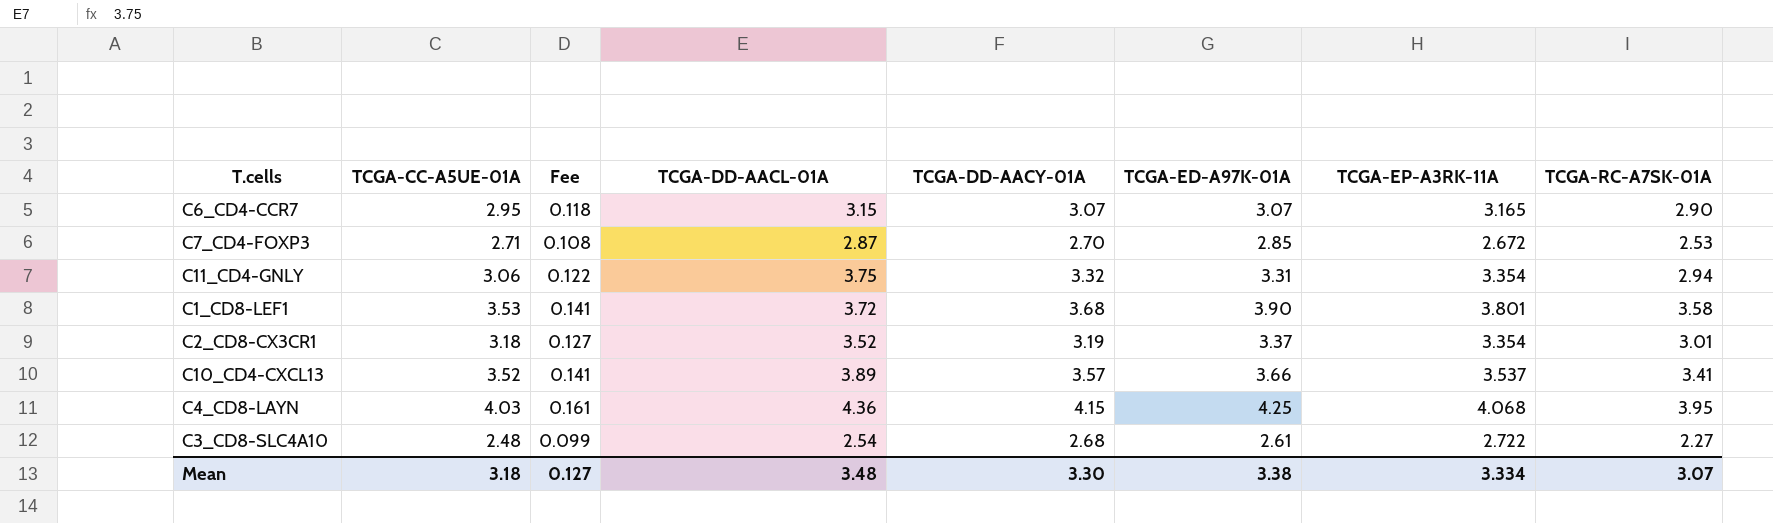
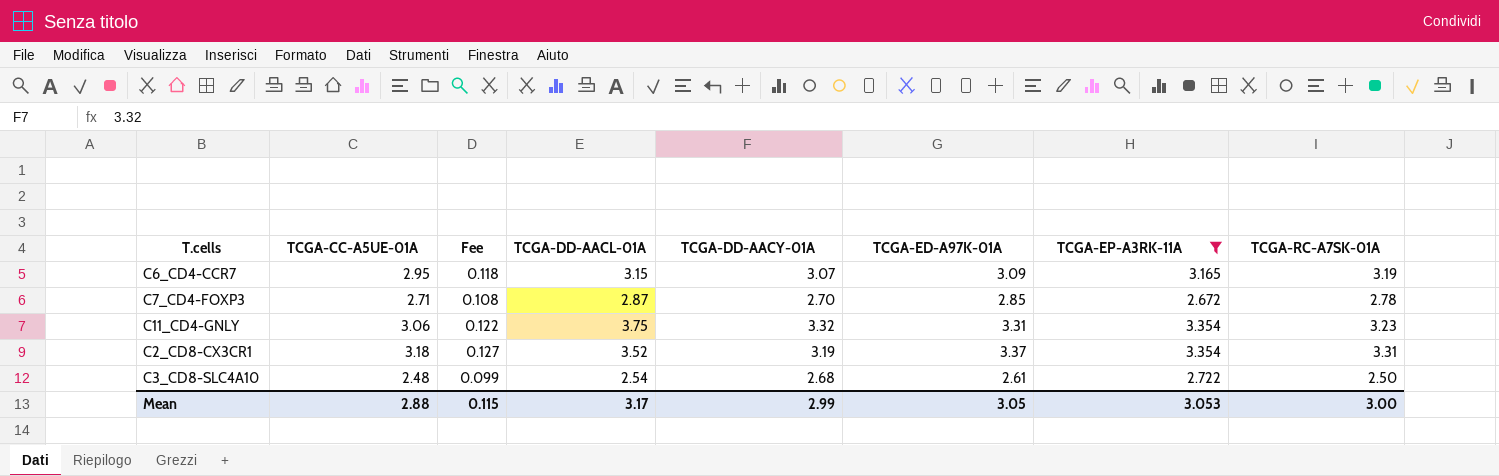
filter: none -> TCGA-EP-A3RK-11A <= 3.354
C6_CD4-CCR7 | TCGA-ED-A97K-01A: 3.07 -> 3.09
C6_CD4-CCR7 | TCGA-RC-A7SK-01A: 2.90 -> 3.19
C7_CD4-FOXP3 | TCGA-RC-A7SK-01A: 2.53 -> 2.78
C11_CD4-GNLY | TCGA-RC-A7SK-01A: 2.94 -> 3.23
C2_CD8-CX3CR1 | TCGA-RC-A7SK-01A: 3.01 -> 3.31
C3_CD8-SLC4A10 | TCGA-RC-A7SK-01A: 2.27 -> 2.50
Mean | TCGA-CC-A5UE-01A: 3.18 -> 2.88
Mean | Fee: 0.127 -> 0.115
Mean | TCGA-DD-AACL-01A: 3.48 -> 3.17
Mean | TCGA-DD-AACY-01A: 3.30 -> 2.99
Mean | TCGA-ED-A97K-01A: 3.38 -> 3.05
Mean | TCGA-EP-A3RK-11A: 3.334 -> 3.053
Mean | TCGA-RC-A7SK-01A: 3.07 -> 3.00

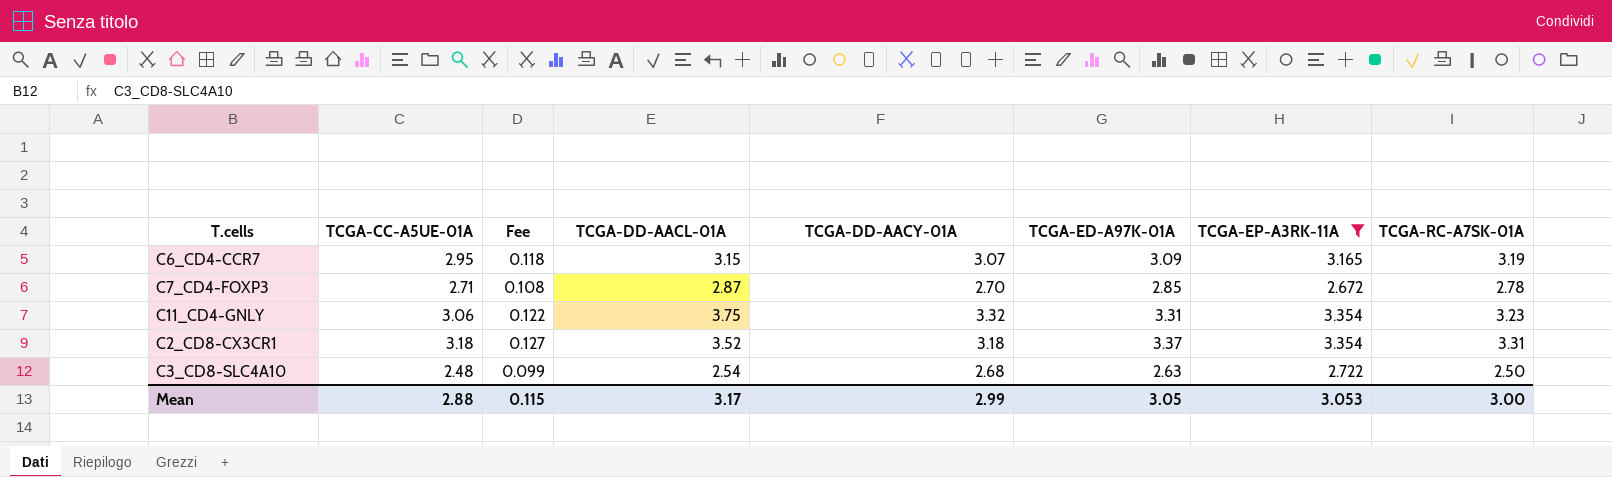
C2_CD8-CX3CR1 | TCGA-DD-AACY-01A: 3.19 -> 3.18
C3_CD8-SLC4A10 | TCGA-ED-A97K-01A: 2.61 -> 2.63

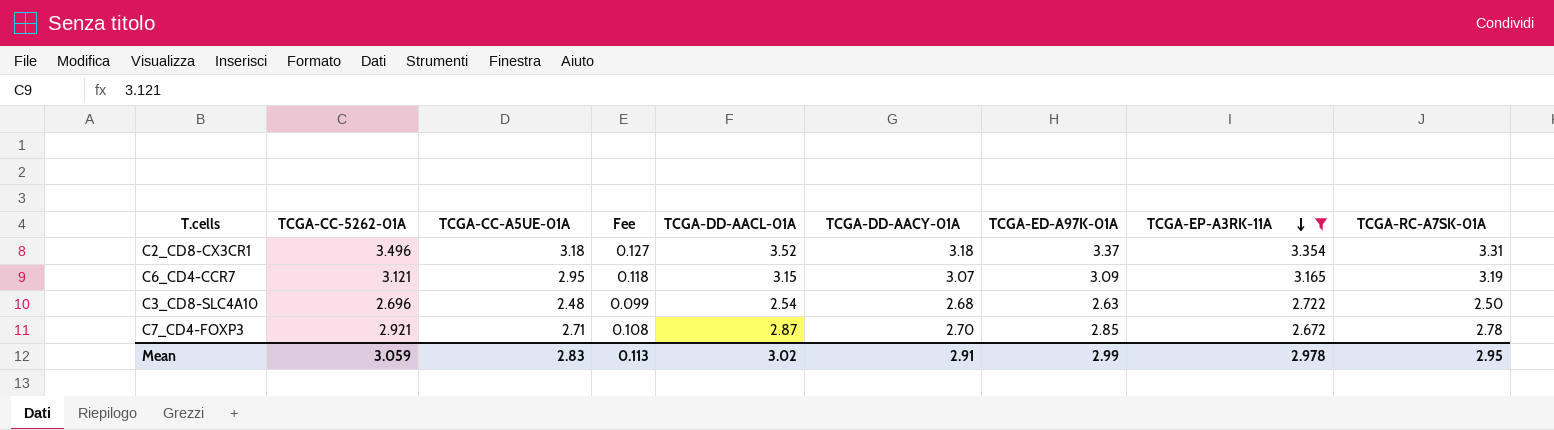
row order: none -> TCGA-EP-A3RK-11A descending
column TCGA-CC-5262-01A | position: none -> 2
row C11_CD4-GNLY: 3.06 | 0.122 | 3.75 | 3.32 | 3.31 | 3.354 | 3.23 -> none
Mean | TCGA-CC-A5UE-01A: 2.88 -> 2.83
Mean | Fee: 0.115 -> 0.113
Mean | TCGA-DD-AACL-01A: 3.17 -> 3.02
Mean | TCGA-DD-AACY-01A: 2.99 -> 2.91
Mean | TCGA-ED-A97K-01A: 3.05 -> 2.99
Mean | TCGA-EP-A3RK-11A: 3.053 -> 2.978
Mean | TCGA-RC-A7SK-01A: 3.00 -> 2.95

